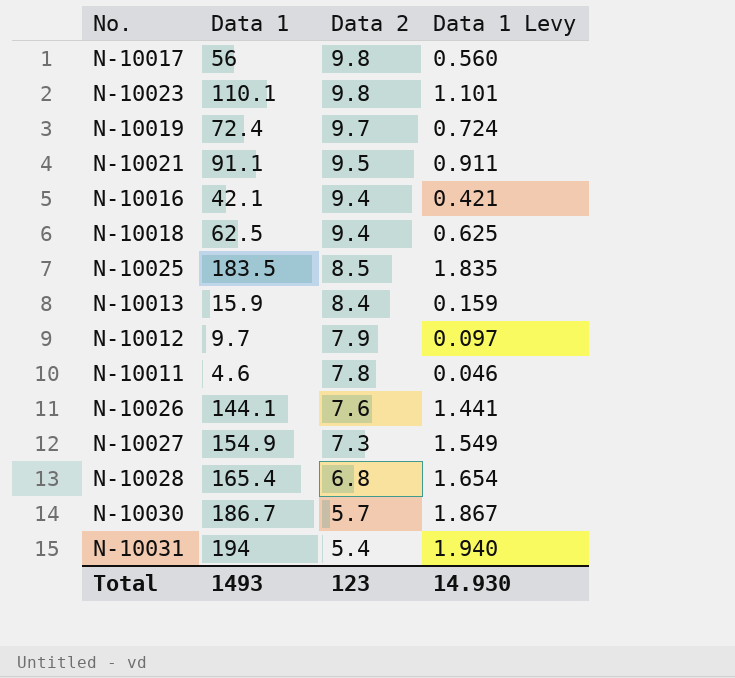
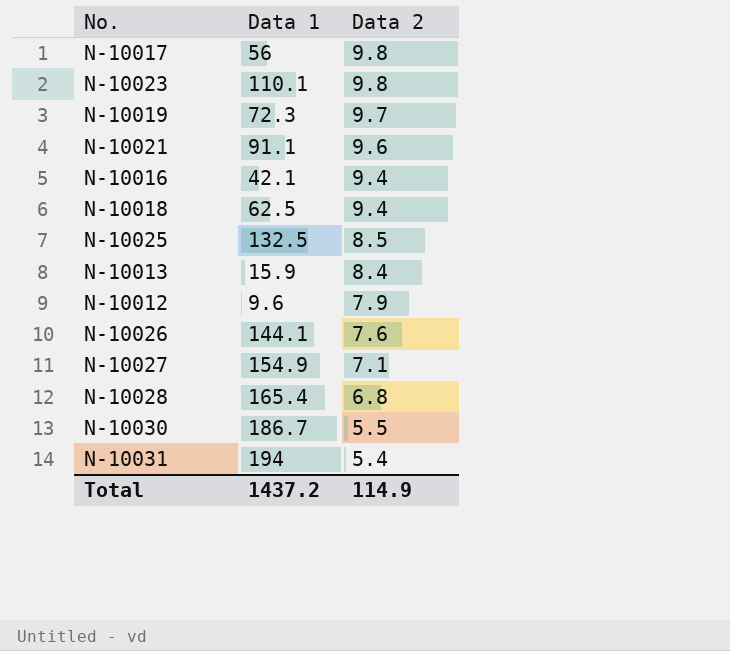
column Data 1 Levy | formula: [Data 1] * 0.01 -> none
row N-10011: 4.6 | 7.8 | 0.046 -> none
N-10019 | Data 1: 72.4 -> 72.3
N-10021 | Data 2: 9.5 -> 9.6
N-10025 | Data 1: 183.5 -> 132.5
N-10012 | Data 1: 9.7 -> 9.6
N-10027 | Data 2: 7.3 -> 7.1
N-10030 | Data 2: 5.7 -> 5.5
Total | Data 1: 1493 -> 1437.2
Total | Data 2: 123 -> 114.9

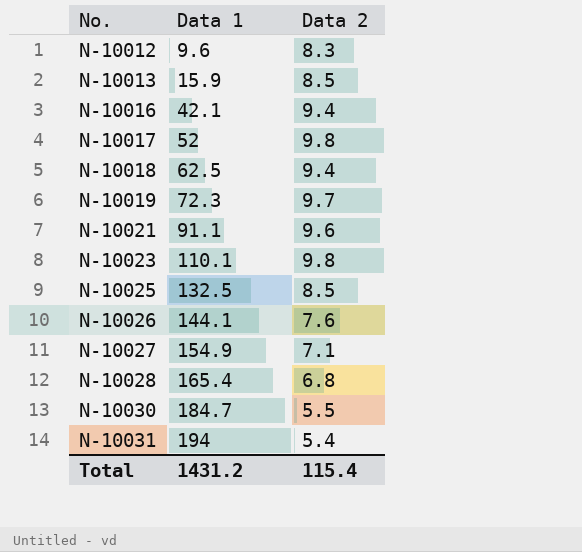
row order: Data 2 descending -> No. ascending
N-10012 | Data 2: 7.9 -> 8.3
N-10013 | Data 2: 8.4 -> 8.5
N-10017 | Data 1: 56 -> 52
N-10030 | Data 1: 186.7 -> 184.7
Total | Data 1: 1437.2 -> 1431.2
Total | Data 2: 114.9 -> 115.4

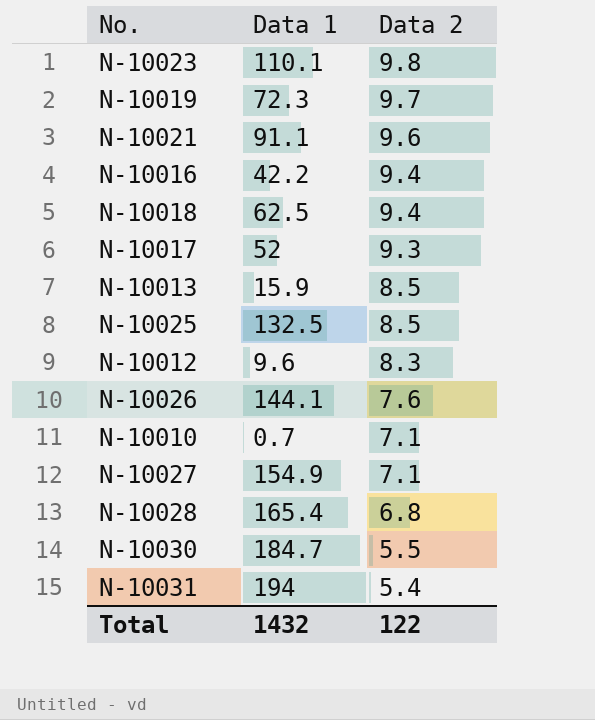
row order: No. ascending -> Data 2 descending
N-10016 | Data 1: 42.1 -> 42.2
N-10017 | Data 2: 9.8 -> 9.3
row N-10010: none -> 0.7 | 7.1
Total | Data 1: 1431.2 -> 1432
Total | Data 2: 115.4 -> 122

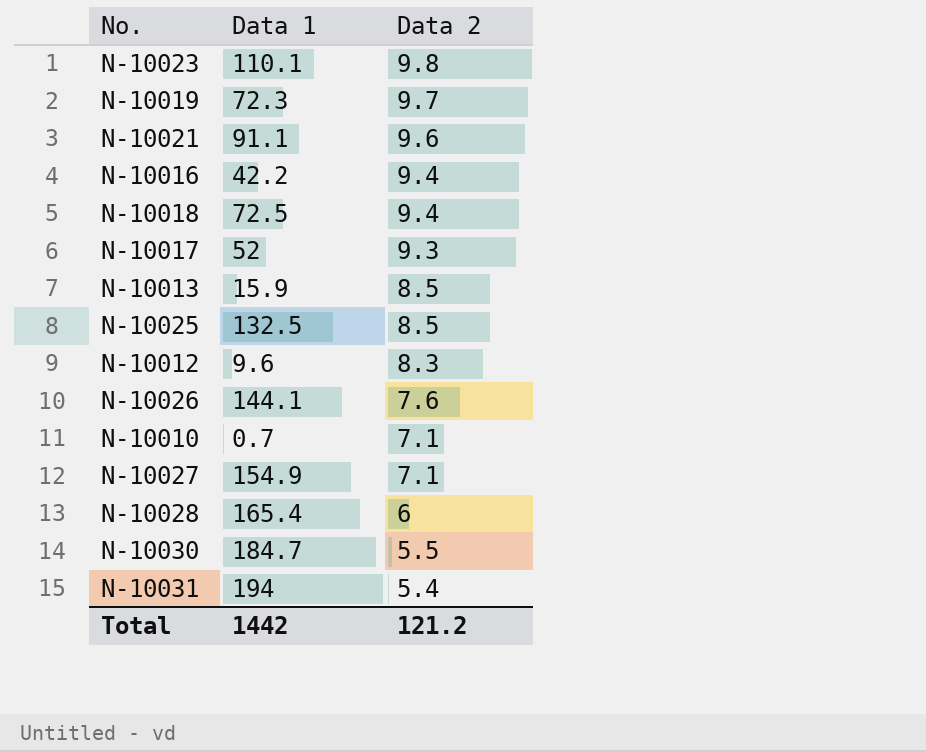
N-10018 | Data 1: 62.5 -> 72.5
N-10028 | Data 2: 6.8 -> 6
Total | Data 1: 1432 -> 1442
Total | Data 2: 122 -> 121.2

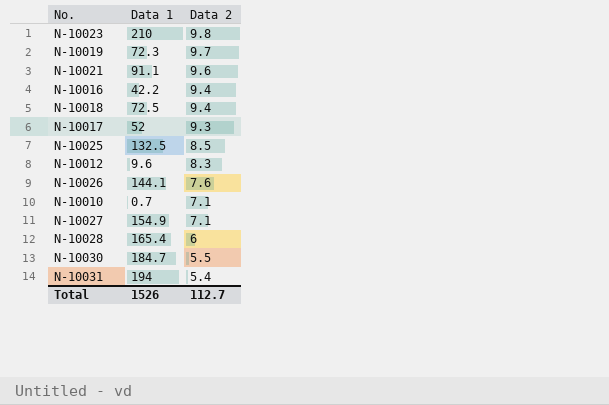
row N-10013: 15.9 | 8.5 -> none
N-10023 | Data 1: 110.1 -> 210
Total | Data 1: 1442 -> 1526
Total | Data 2: 121.2 -> 112.7

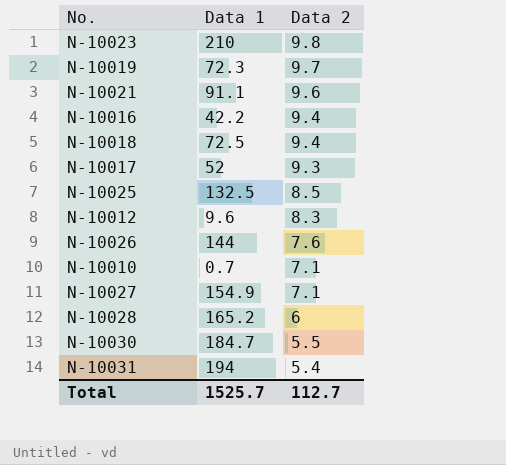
N-10026 | Data 1: 144.1 -> 144
N-10028 | Data 1: 165.4 -> 165.2
Total | Data 1: 1526 -> 1525.7

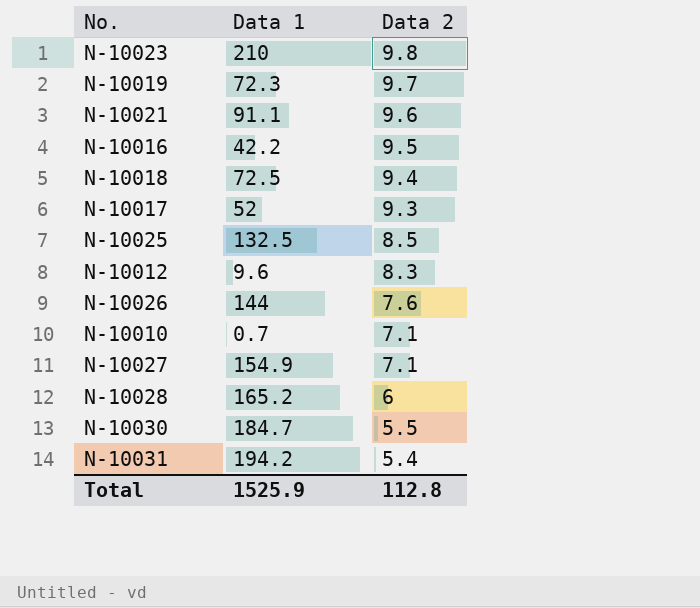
N-10016 | Data 2: 9.4 -> 9.5
N-10031 | Data 1: 194 -> 194.2
Total | Data 1: 1525.7 -> 1525.9
Total | Data 2: 112.7 -> 112.8

